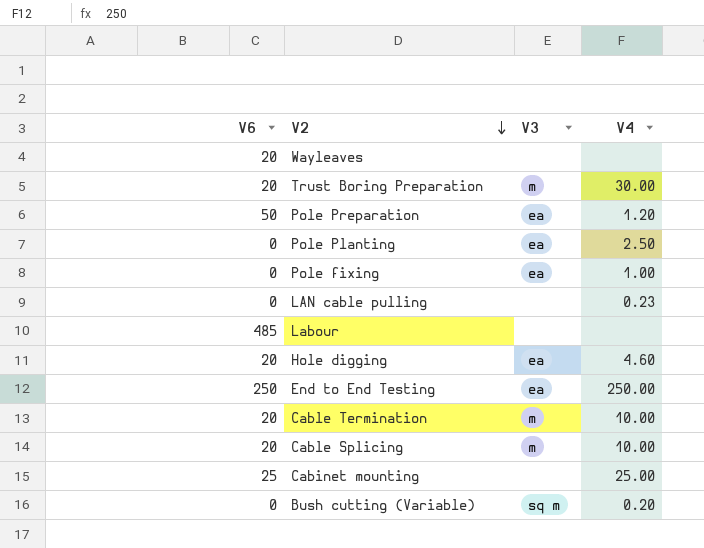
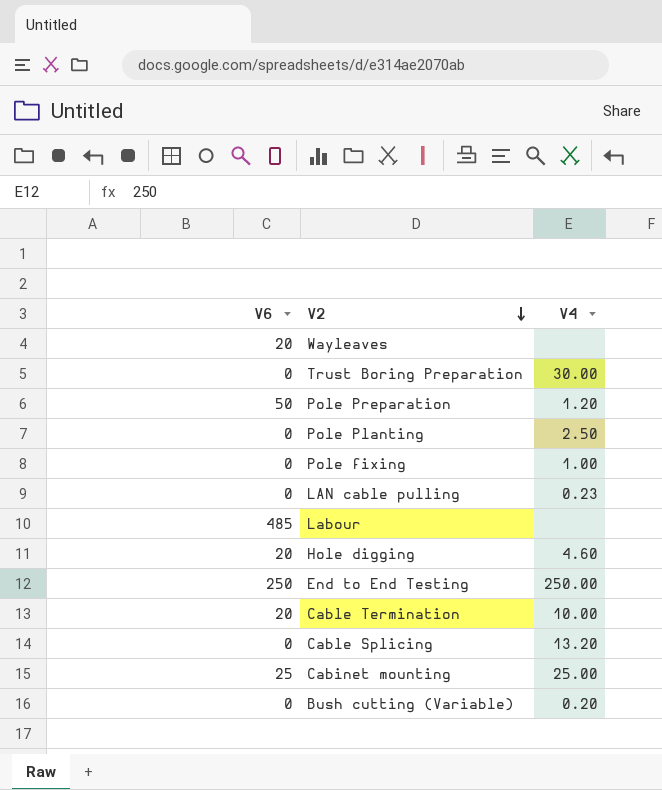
column V3 | position: 3 -> none
Trust Boring Preparation | V6: 20 -> 0
Cable Splicing | V6: 20 -> 0
Cable Splicing | V4: 10.00 -> 13.20

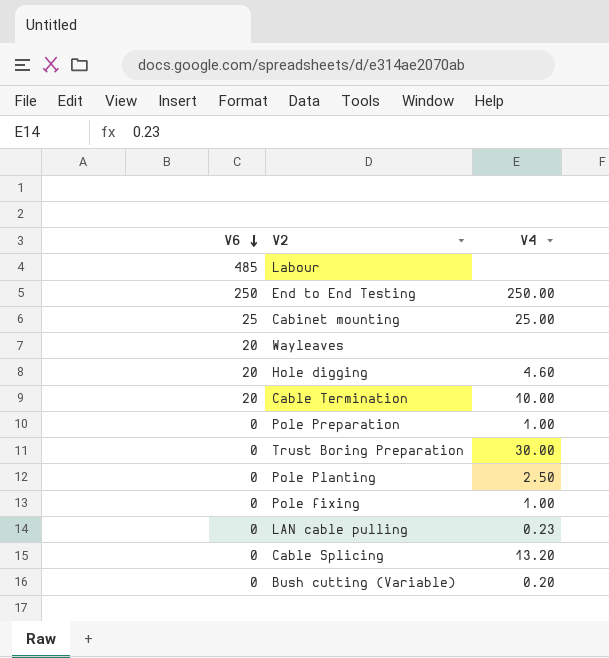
row order: V2 descending -> V6 descending
Pole Preparation | V6: 50 -> 0
Pole Preparation | V4: 1.20 -> 1.00

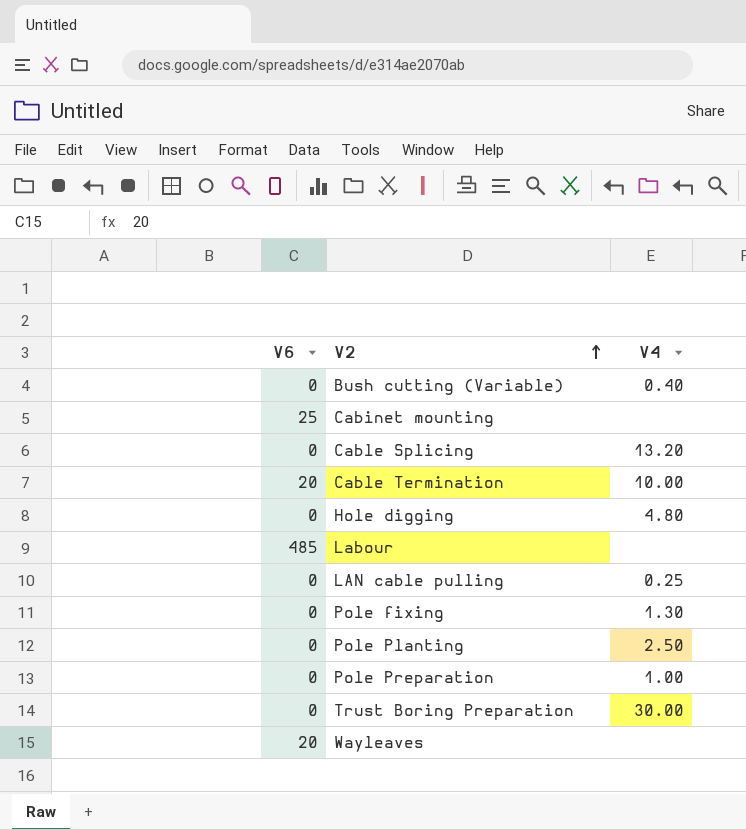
row order: V6 descending -> V2 ascending
row End to End Testing: 250 | 250.00 -> none
Bush cutting (Variable) | V4: 0.20 -> 0.40
Cabinet mounting | V4: 25.00 -> none
Hole digging | V6: 20 -> 0
Hole digging | V4: 4.60 -> 4.80
LAN cable pulling | V4: 0.23 -> 0.25
Pole fixing | V4: 1.00 -> 1.30

